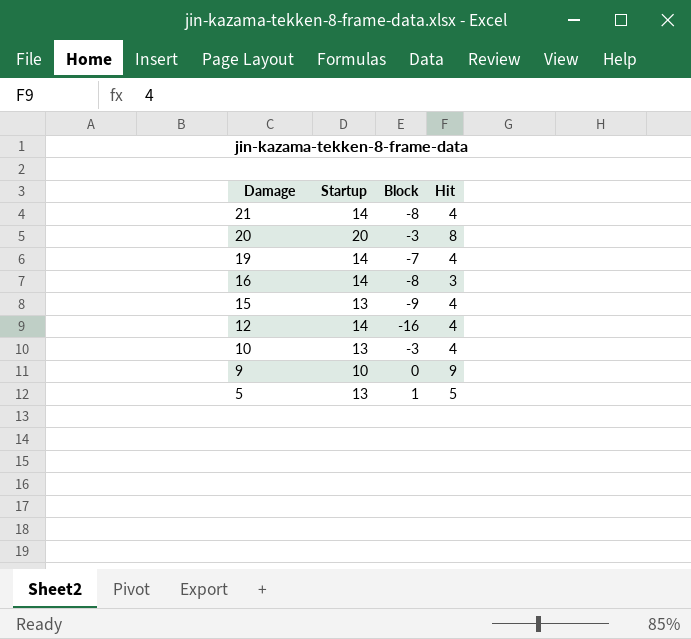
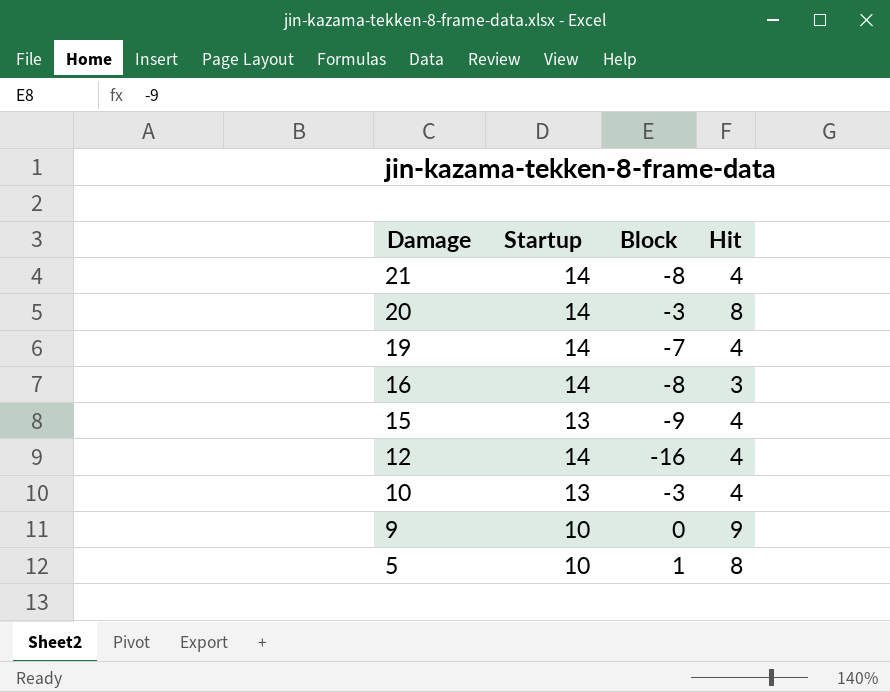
20 | Startup: 20 -> 14
5 | Startup: 13 -> 10
5 | Hit: 5 -> 8

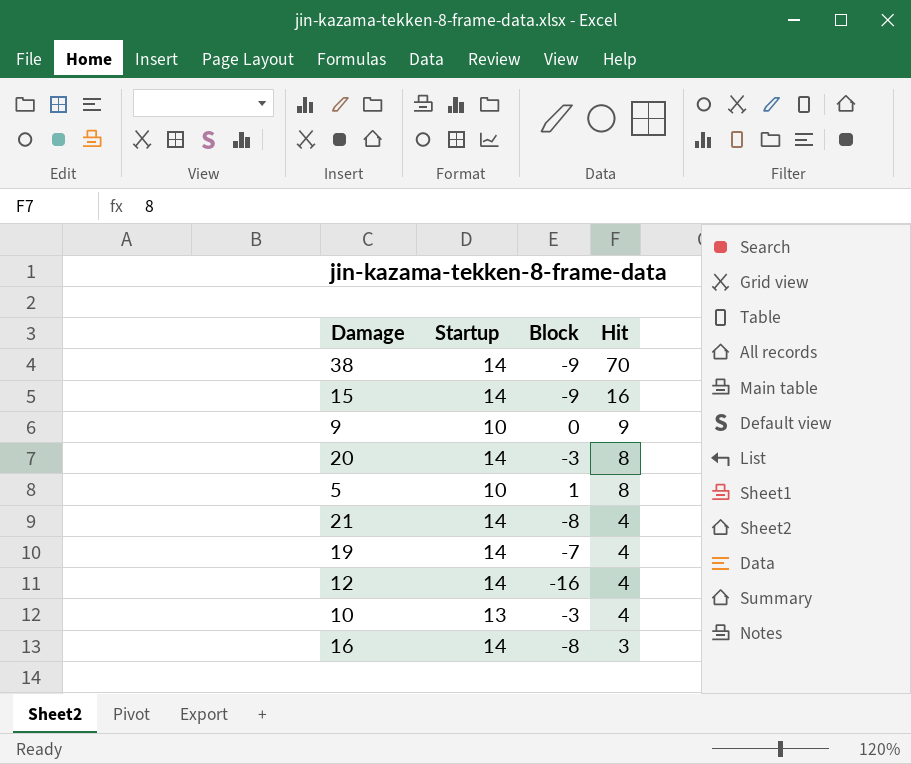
row order: Damage descending -> Hit descending
row 38: none -> 14 | -9 | 70
15 | Startup: 13 -> 14
15 | Hit: 4 -> 16

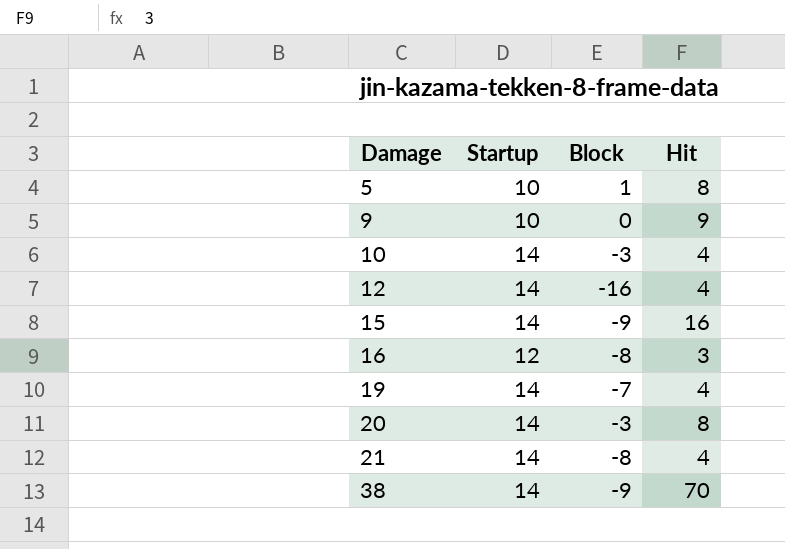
row order: Hit descending -> Damage ascending
10 | Startup: 13 -> 14
16 | Startup: 14 -> 12

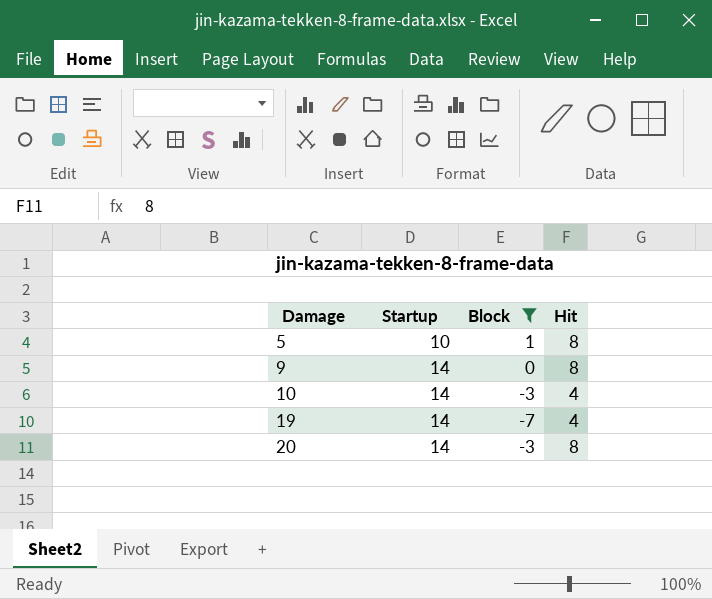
filter: none -> Block >= -7
9 | Startup: 10 -> 14
9 | Hit: 9 -> 8

